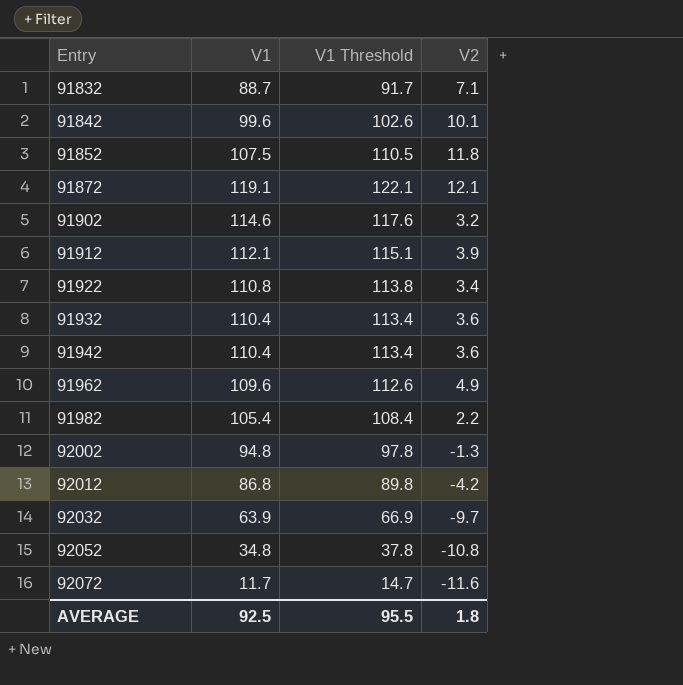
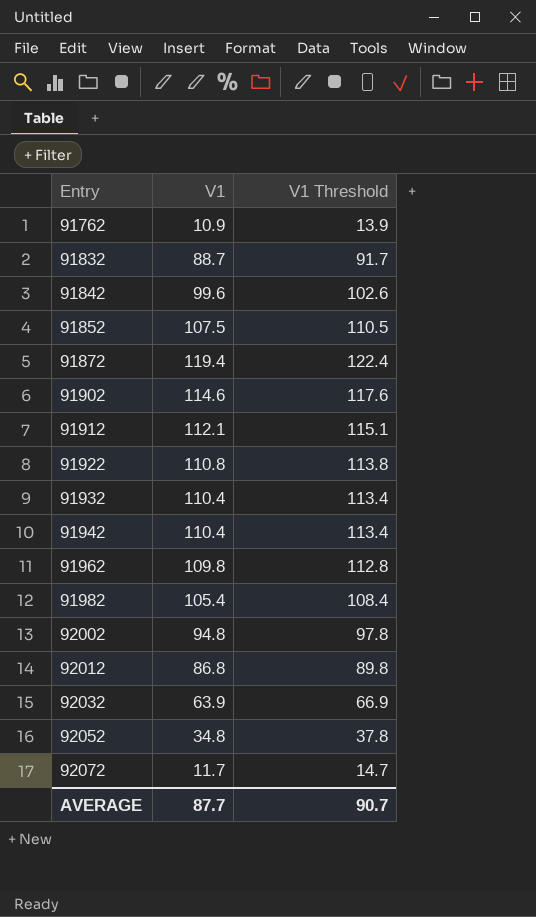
column V2 | position: 4 -> none
row 91762: none -> 10.9 | 13.9
91872 | V1: 119.1 -> 119.4
91872 | V1 Threshold: 122.1 -> 122.4
91962 | V1: 109.6 -> 109.8
91962 | V1 Threshold: 112.6 -> 112.8
AVERAGE | V1: 92.5 -> 87.7
AVERAGE | V1 Threshold: 95.5 -> 90.7

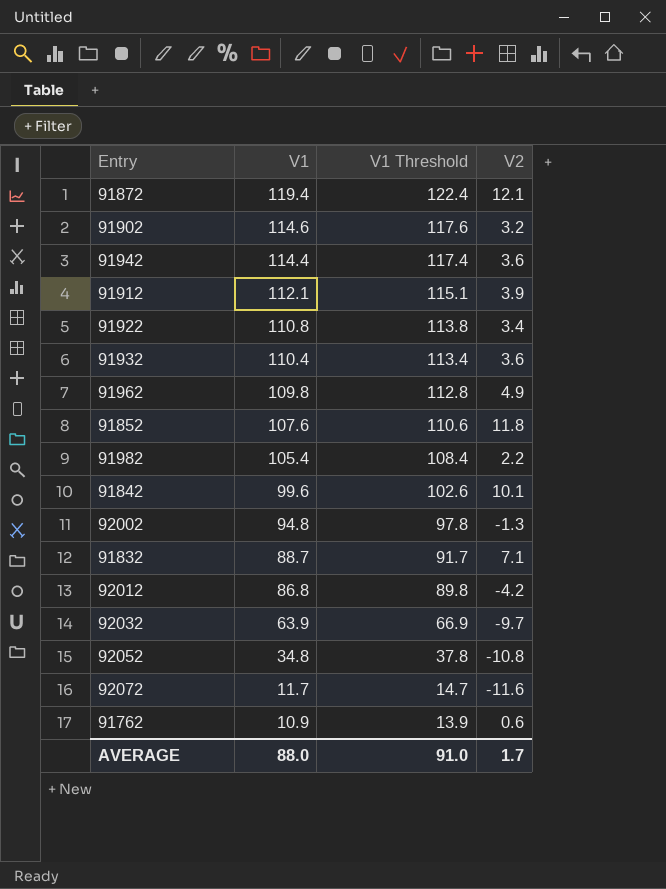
row order: Entry ascending -> V1 descending
column V2 | position: none -> 4
91942 | V1: 110.4 -> 114.4
91942 | V1 Threshold: 113.4 -> 117.4
91852 | V1: 107.5 -> 107.6
91852 | V1 Threshold: 110.5 -> 110.6
AVERAGE | V1: 87.7 -> 88.0
AVERAGE | V1 Threshold: 90.7 -> 91.0

